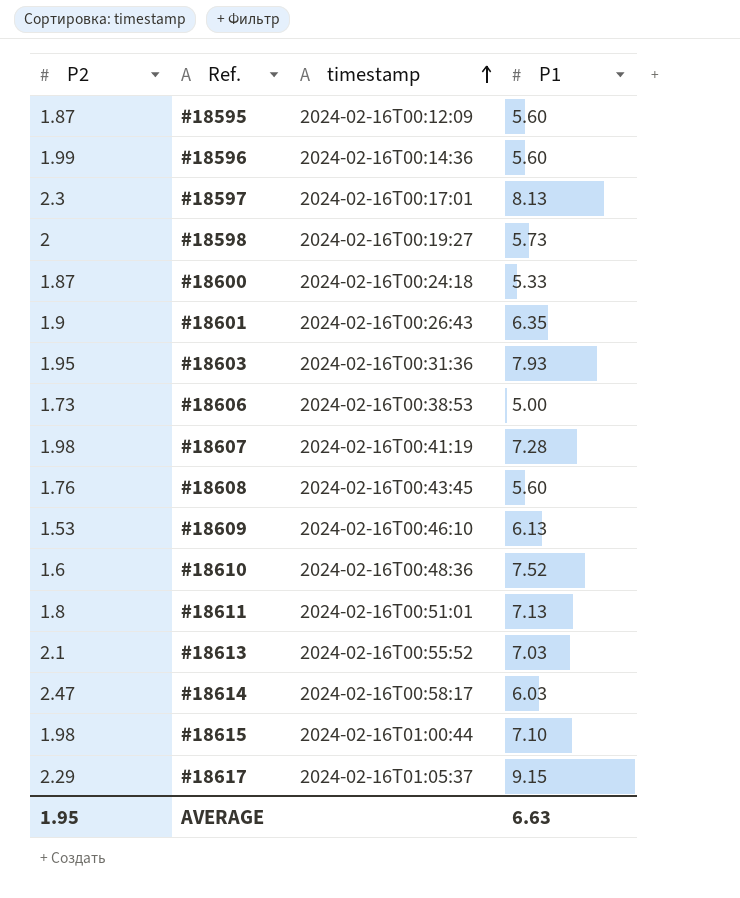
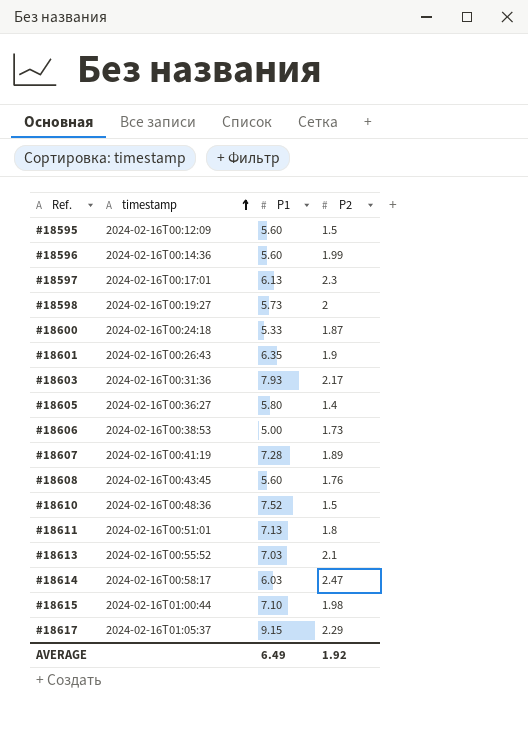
column P2 | position: 1 -> 4
row #18609: 1.53 | 2024-02-16T00:46:10 | 6.13 -> none
#18595 | P2: 1.87 -> 1.5
#18597 | P1: 8.13 -> 6.13
#18603 | P2: 1.95 -> 2.17
row #18605: none -> 2024-02-16T00:36:27 | 5.80 | 1.4
#18607 | P2: 1.98 -> 1.89
#18610 | P2: 1.6 -> 1.5
AVERAGE | P1: 6.63 -> 6.49
AVERAGE | P2: 1.95 -> 1.92

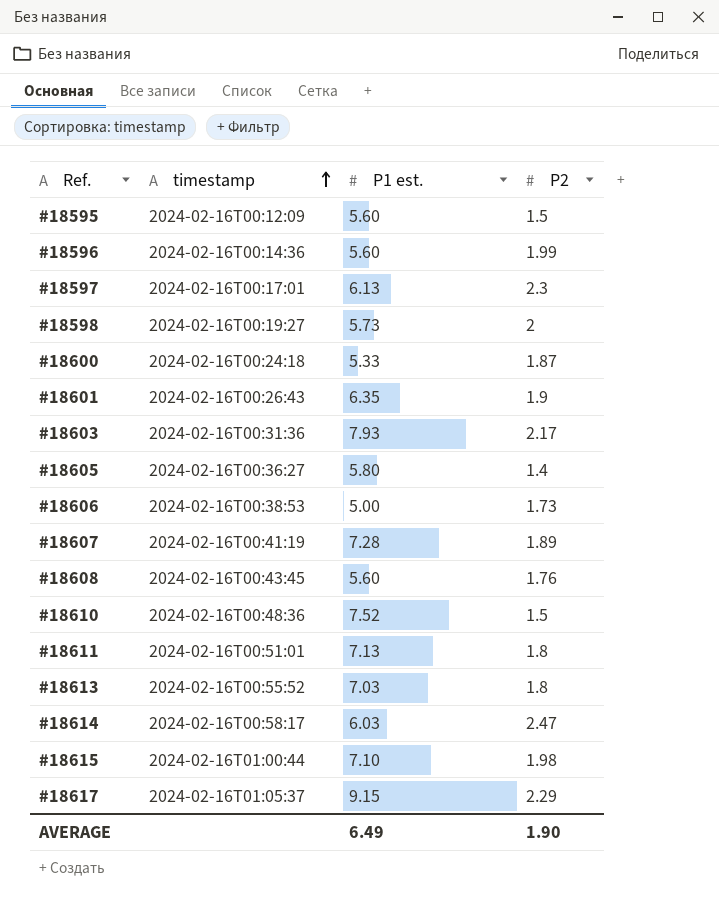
column name: P1 -> P1 est.
#18613 | P2: 2.1 -> 1.8
AVERAGE | P2: 1.92 -> 1.90

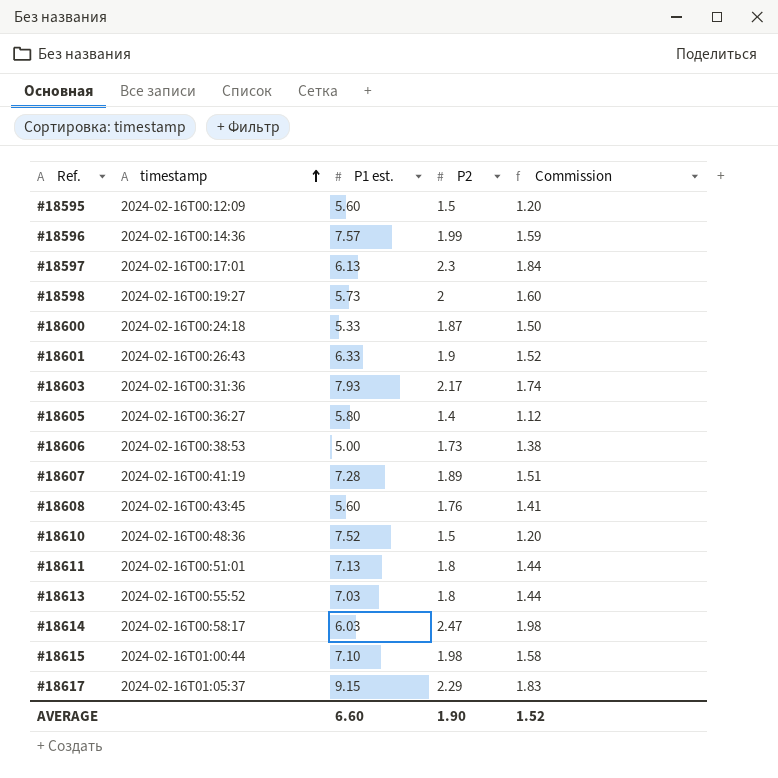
column Commission | formula: none -> [P2] * 0.8
#18596 | P1 est.: 5.60 -> 7.57
#18601 | P1 est.: 6.35 -> 6.33
AVERAGE | P1 est.: 6.49 -> 6.60

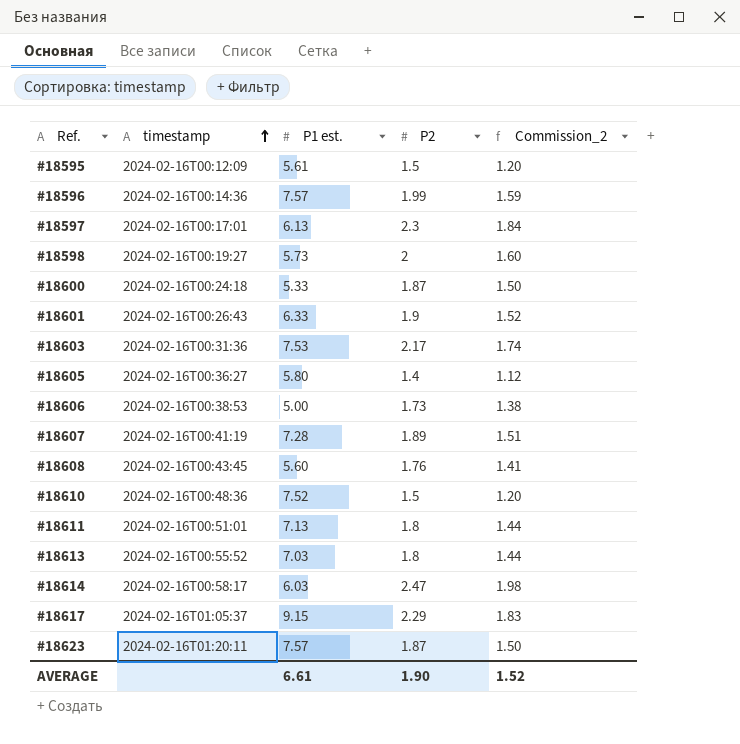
column name: Commission -> Commission_2
row #18615: 2024-02-16T01:00:44 | 7.10 | 1.98 | 1.58 -> none
#18595 | P1 est.: 5.60 -> 5.61
#18603 | P1 est.: 7.93 -> 7.53
row #18623: none -> 2024-02-16T01:20:11 | 7.57 | 1.87 | 1.50
AVERAGE | P1 est.: 6.60 -> 6.61

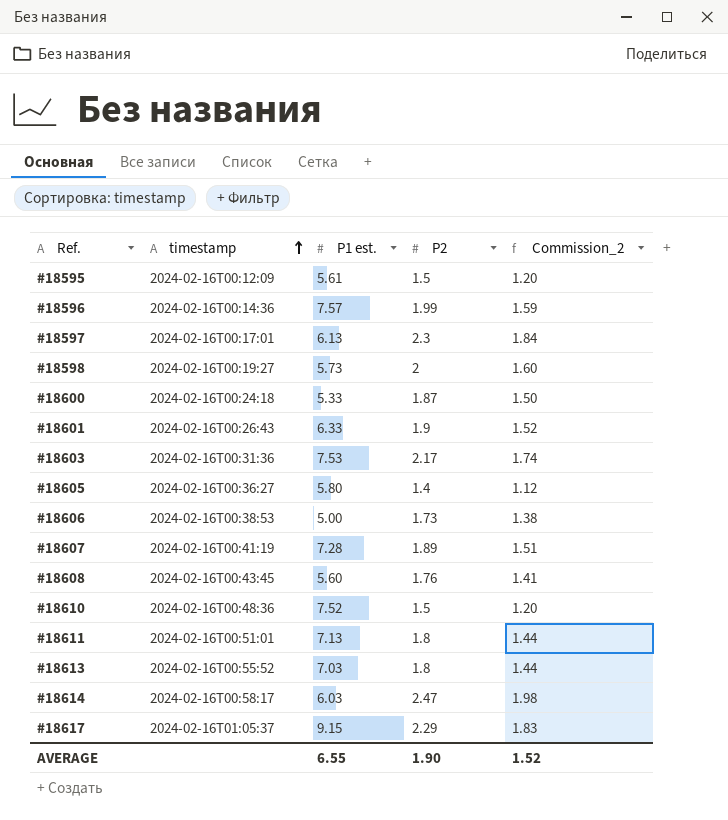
row #18623: 2024-02-16T01:20:11 | 7.57 | 1.87 | 1.50 -> none
AVERAGE | P1 est.: 6.61 -> 6.55

